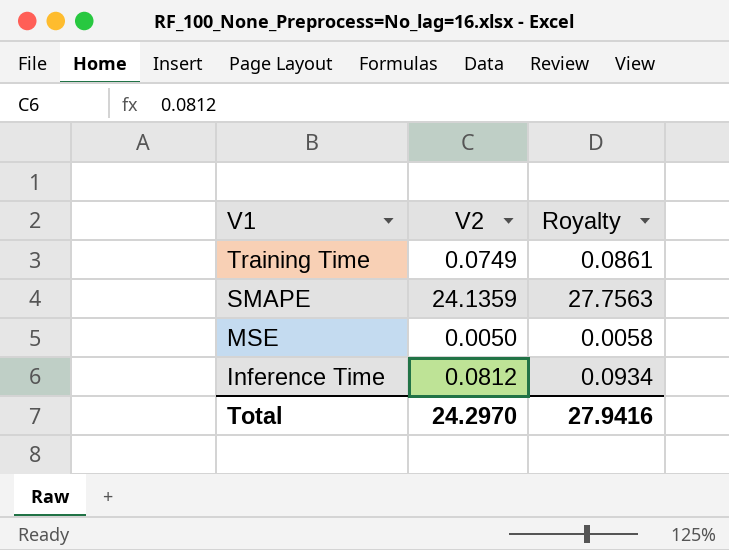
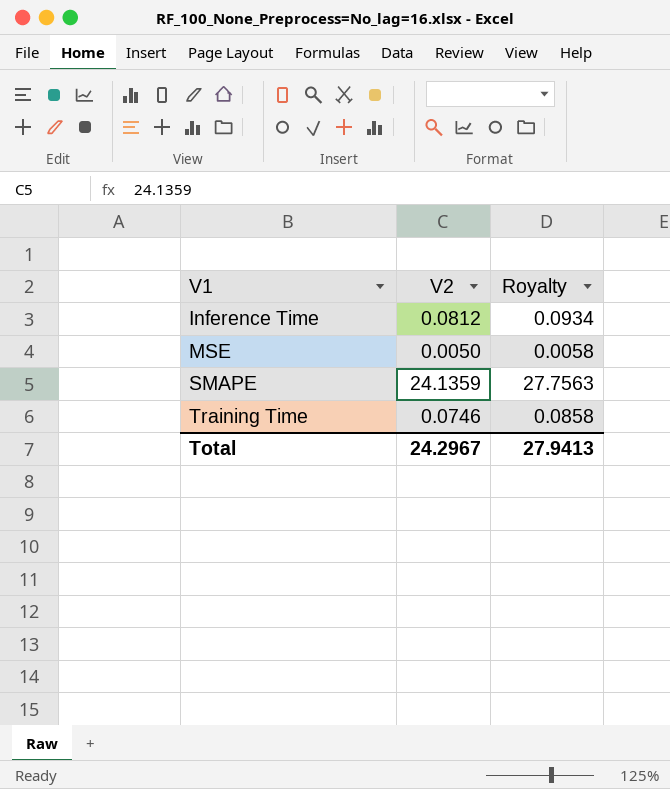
row order: V1 descending -> V1 ascending
Training Time | V2: 0.0749 -> 0.0746
Training Time | Royalty: 0.0861 -> 0.0858
Total | V2: 24.2970 -> 24.2967
Total | Royalty: 27.9416 -> 27.9413

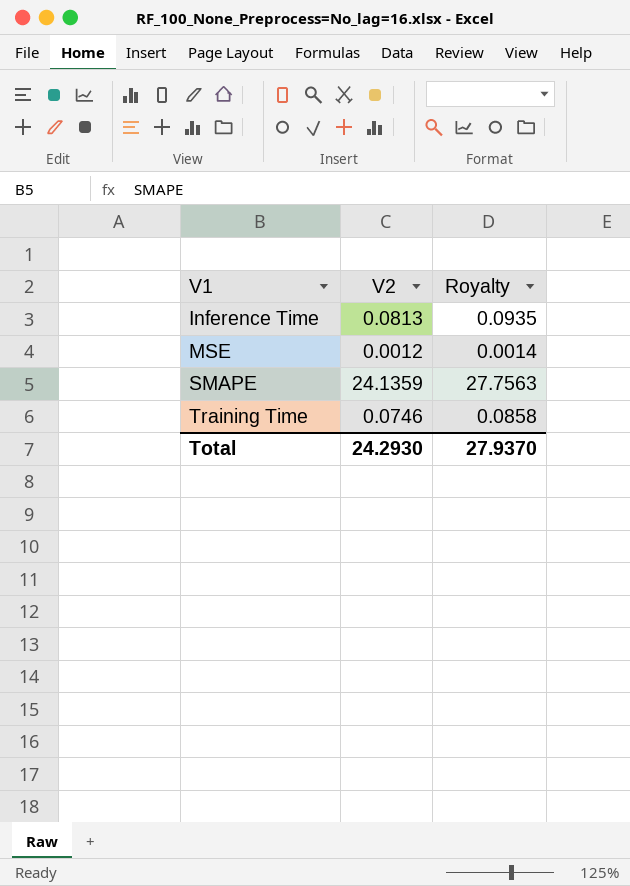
Inference Time | V2: 0.0812 -> 0.0813
Inference Time | Royalty: 0.0934 -> 0.0935
MSE | V2: 0.0050 -> 0.0012
MSE | Royalty: 0.0058 -> 0.0014
Total | V2: 24.2967 -> 24.2930
Total | Royalty: 27.9413 -> 27.9370

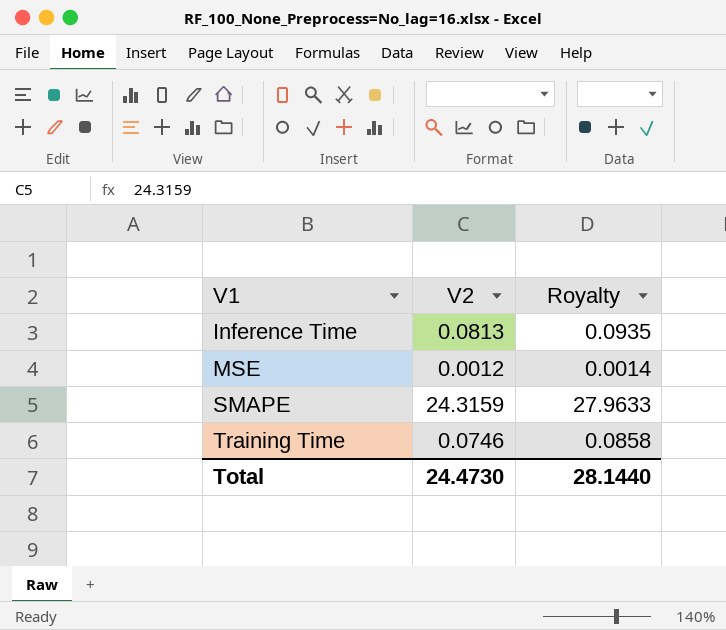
SMAPE | V2: 24.1359 -> 24.3159
SMAPE | Royalty: 27.7563 -> 27.9633
Total | V2: 24.2930 -> 24.4730
Total | Royalty: 27.9370 -> 28.1440

